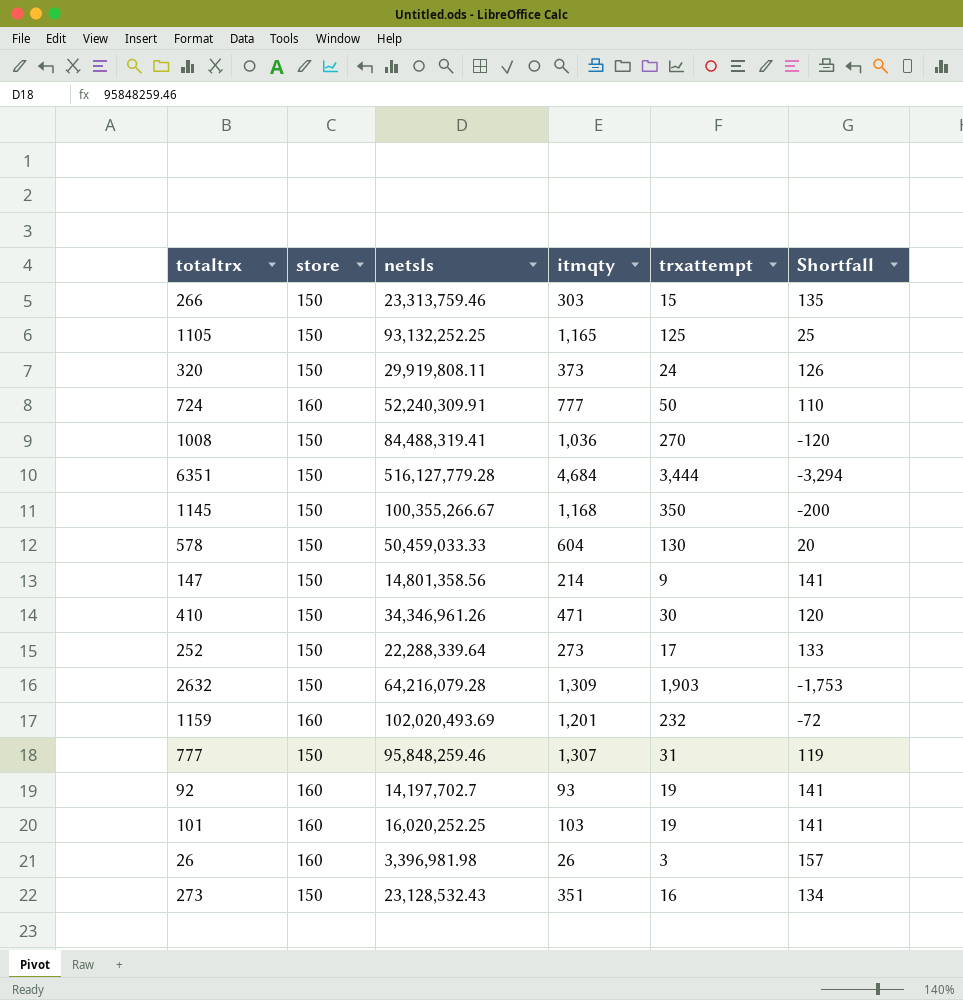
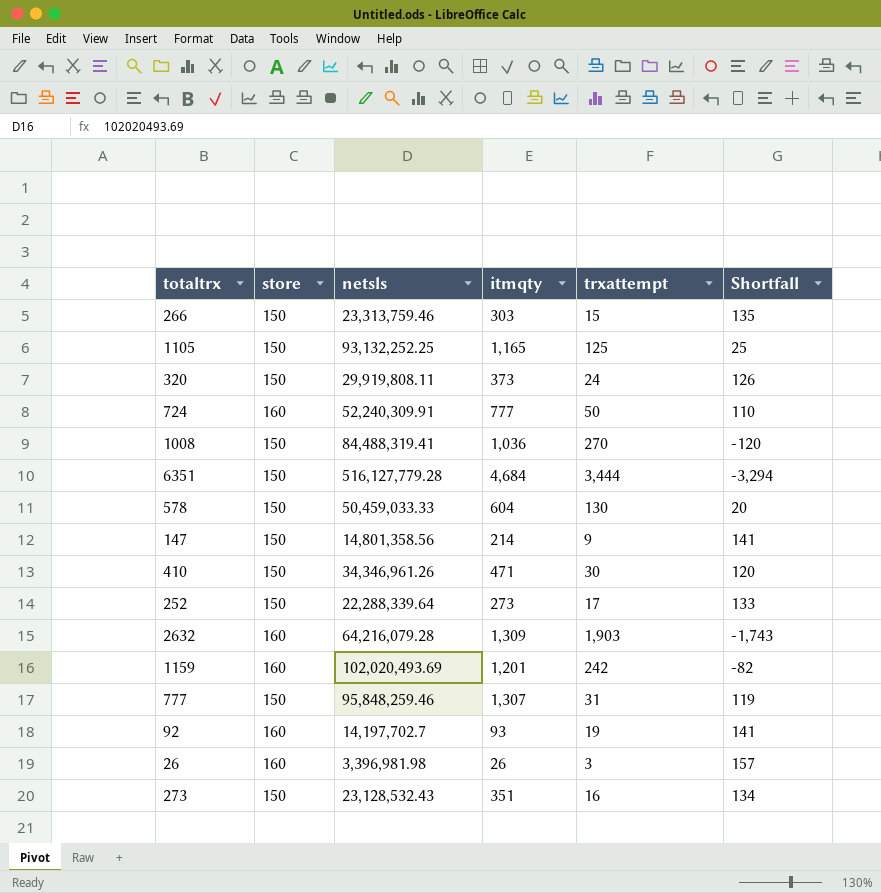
row 1145: 150 | 100,355,266.67 | 1,168 | 350 | -200 -> none
row 101: 160 | 16,020,252.25 | 103 | 19 | 141 -> none
2632 | store: 150 -> 160
2632 | Shortfall: -1,753 -> -1,743
1159 | trxattempt: 232 -> 242
1159 | Shortfall: -72 -> -82

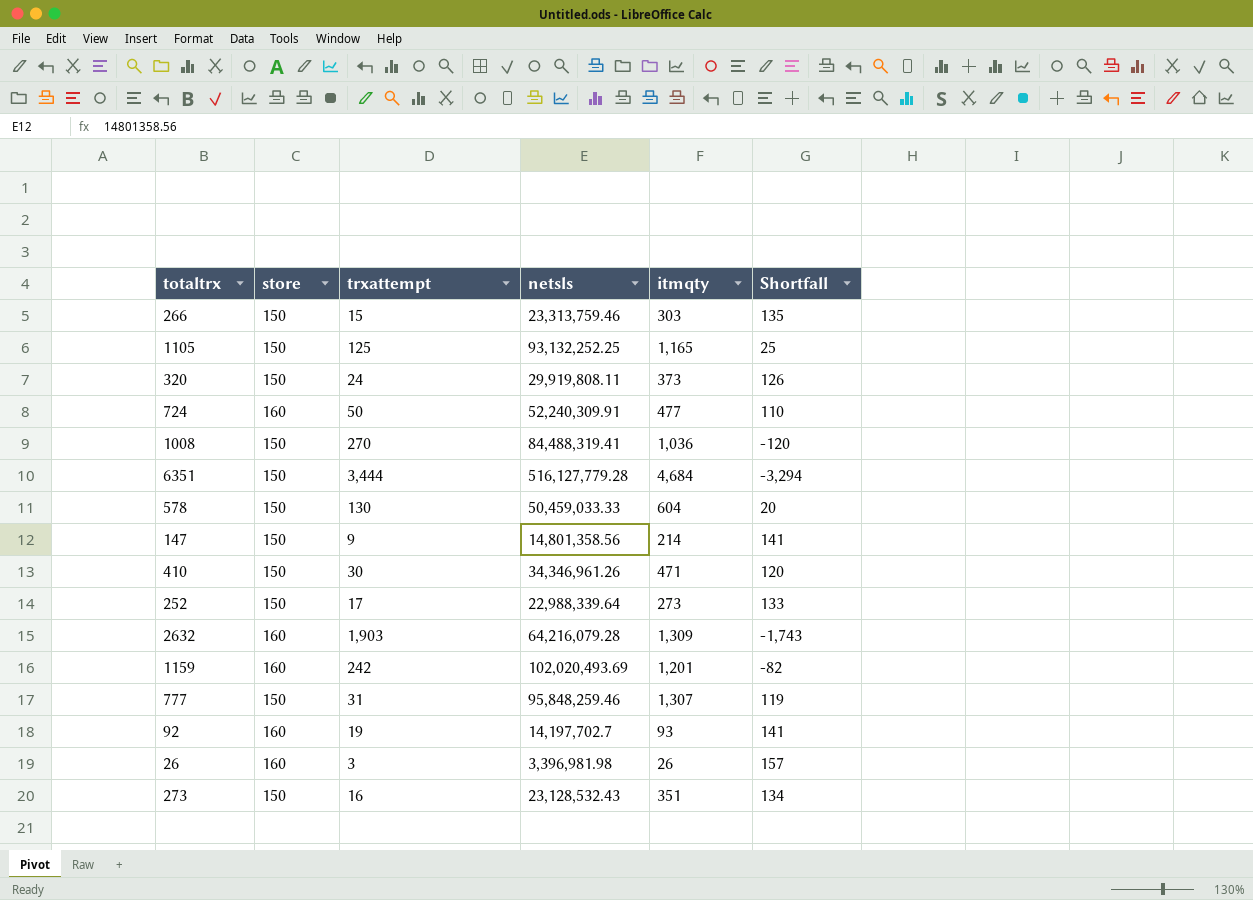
column trxattempt | position: 5 -> 3
724 | itmqty: 777 -> 477
252 | netsls: 22,288,339.64 -> 22,988,339.64

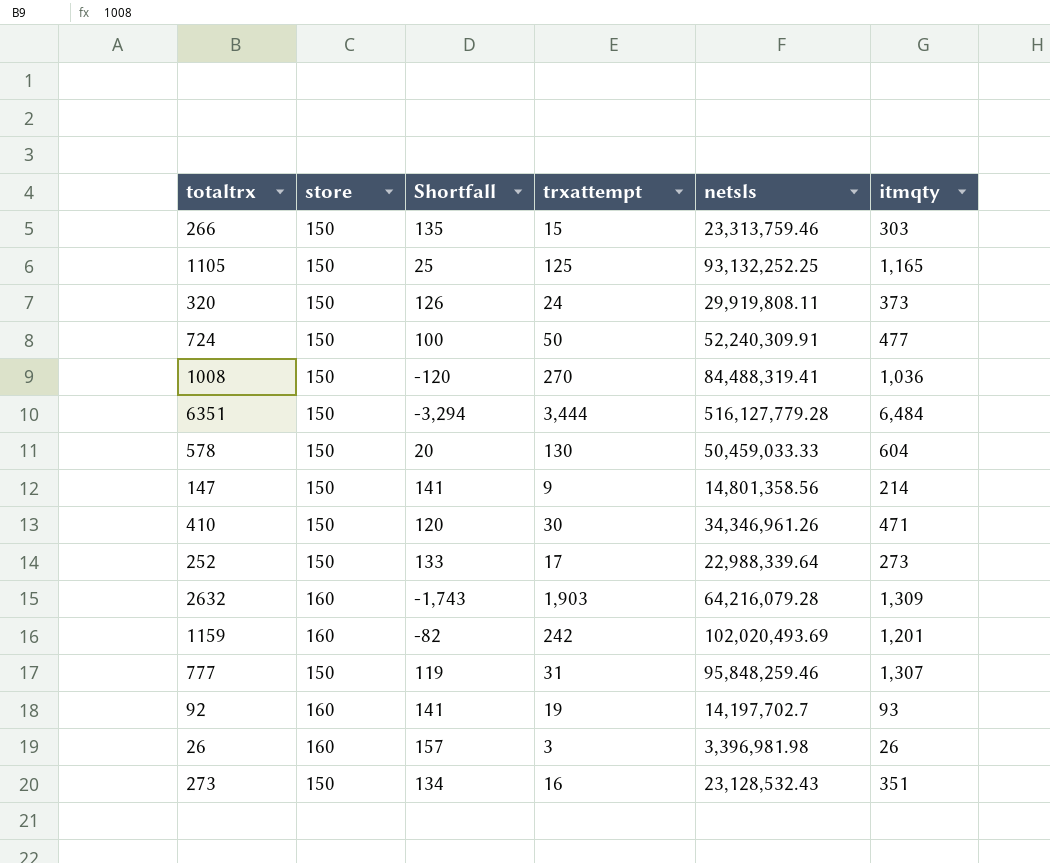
column Shortfall | position: 6 -> 3
724 | store: 160 -> 150
724 | Shortfall: 110 -> 100
6351 | itmqty: 4,684 -> 6,484

